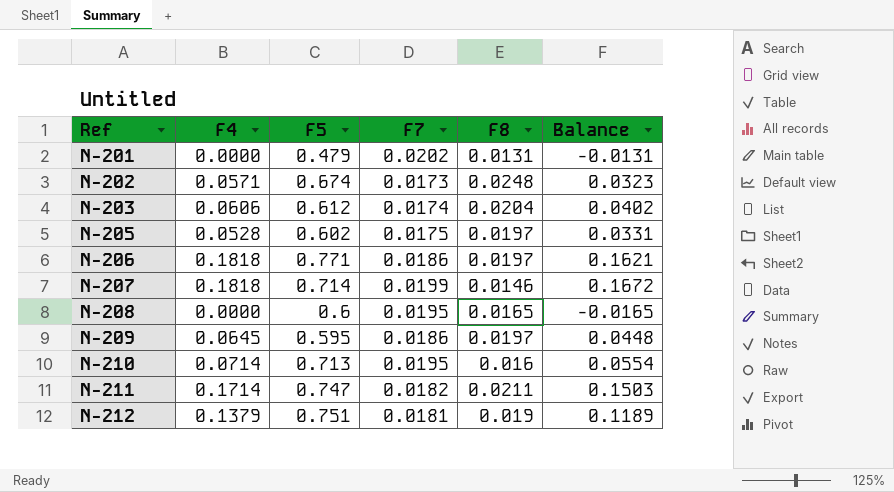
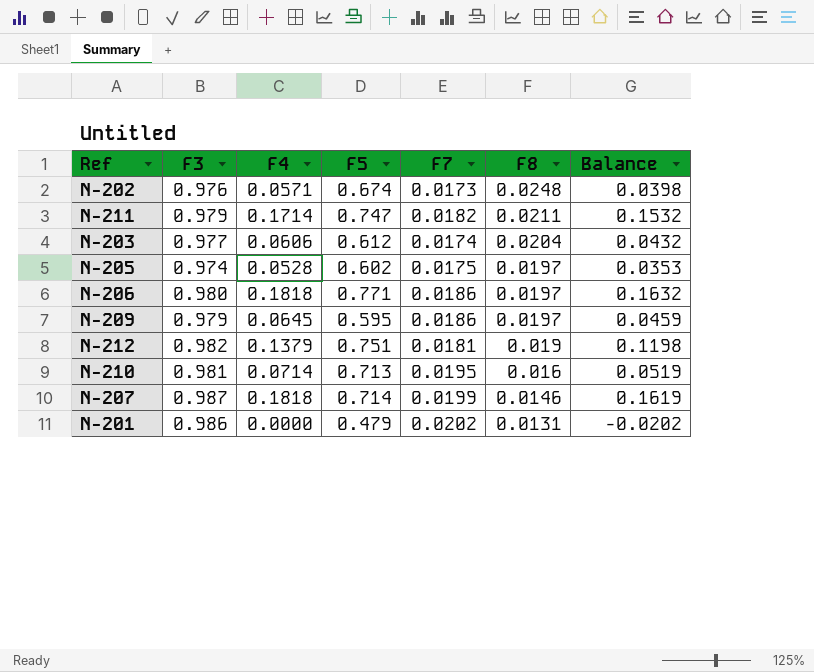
row order: Ref ascending -> F8 descending
column F3 | position: none -> 2
column Balance | formula: [F4] - [F8] -> [F4] - [F7]
row N-208: 0.0000 | 0.6 | 0.0195 | 0.0165 | -0.0165 -> none

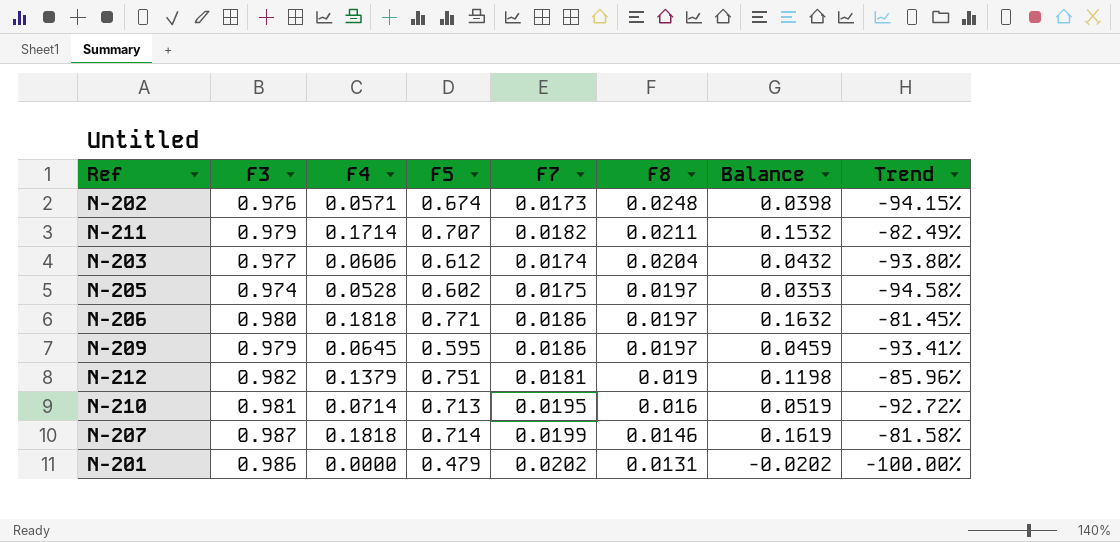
column Trend | formula: none -> ([F4] - [F3]) / [F3]
N-211 | F5: 0.747 -> 0.707

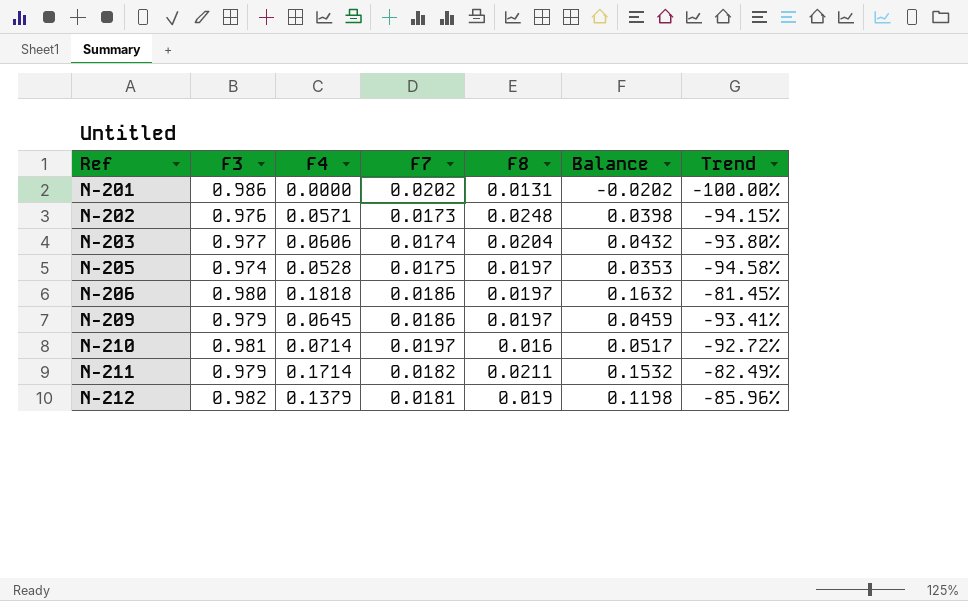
row order: F8 descending -> Ref ascending
column F5 | position: 4 -> none
row N-207: 0.987 | 0.1818 | 0.714 | 0.0199 | 0.0146 | 0.1619 | -81.58% -> none
N-210 | F7: 0.0195 -> 0.0197
N-210 | Balance: 0.0519 -> 0.0517

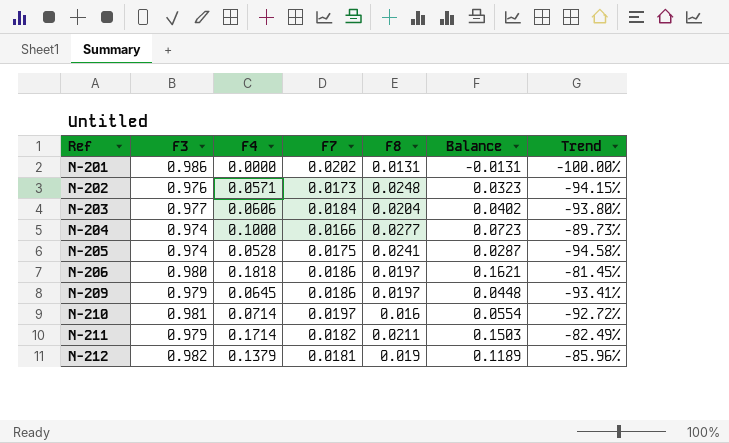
column Balance | formula: [F4] - [F7] -> [F4] - [F8]
N-203 | F7: 0.0174 -> 0.0184
row N-204: none -> 0.974 | 0.1000 | 0.0166 | 0.0277 | 0.0723 | -89.73%
N-205 | F8: 0.0197 -> 0.0241

